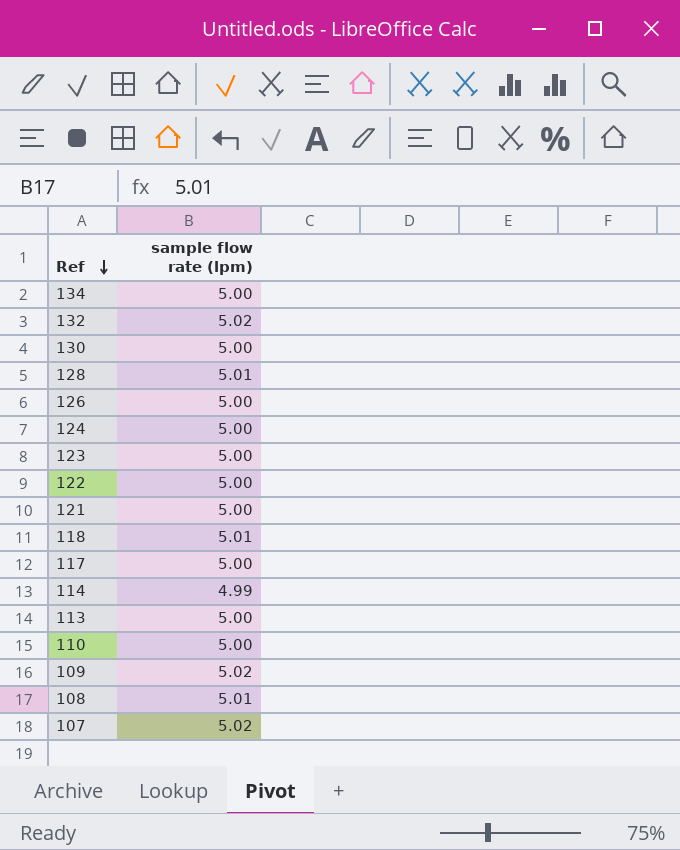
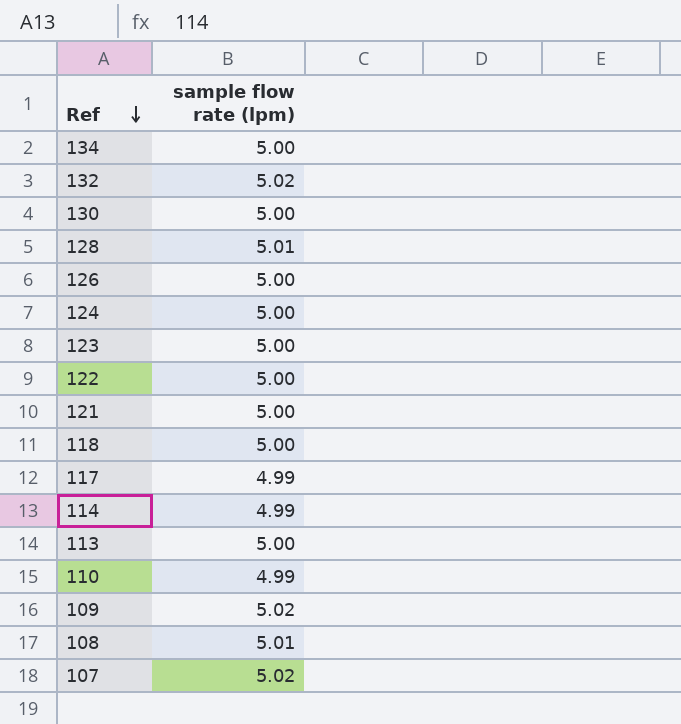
118 | sample flow rate (lpm): 5.01 -> 5.00
117 | sample flow rate (lpm): 5.00 -> 4.99
110 | sample flow rate (lpm): 5.00 -> 4.99

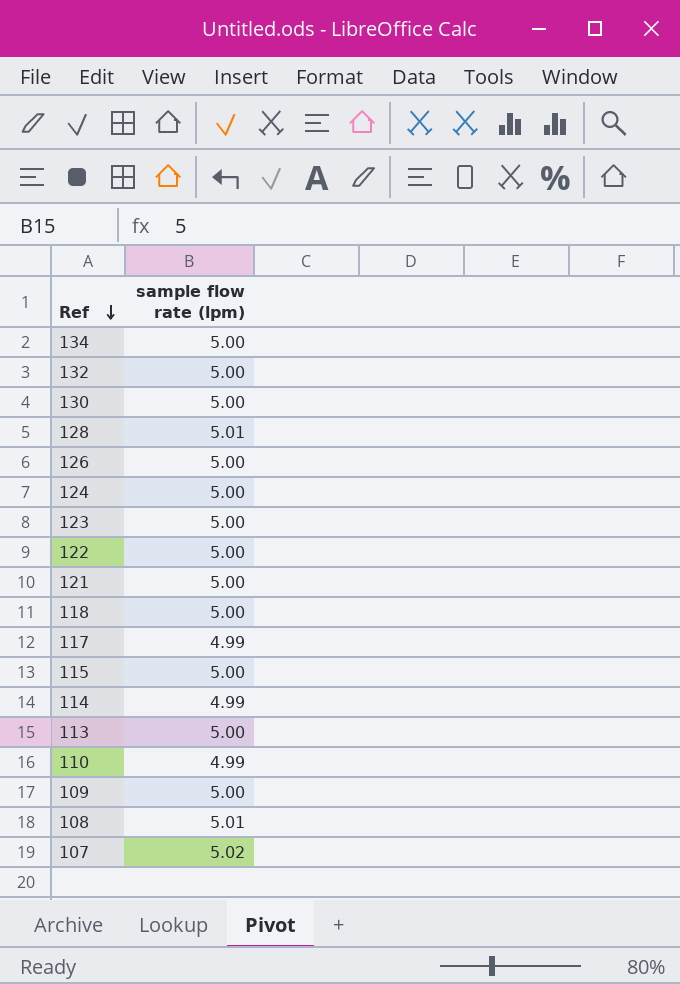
132 | sample flow rate (lpm): 5.02 -> 5.00
row 115: none -> 5.00
109 | sample flow rate (lpm): 5.02 -> 5.00

